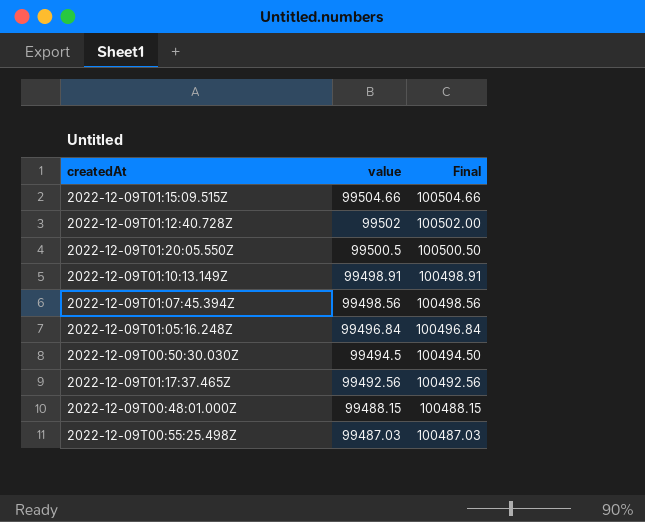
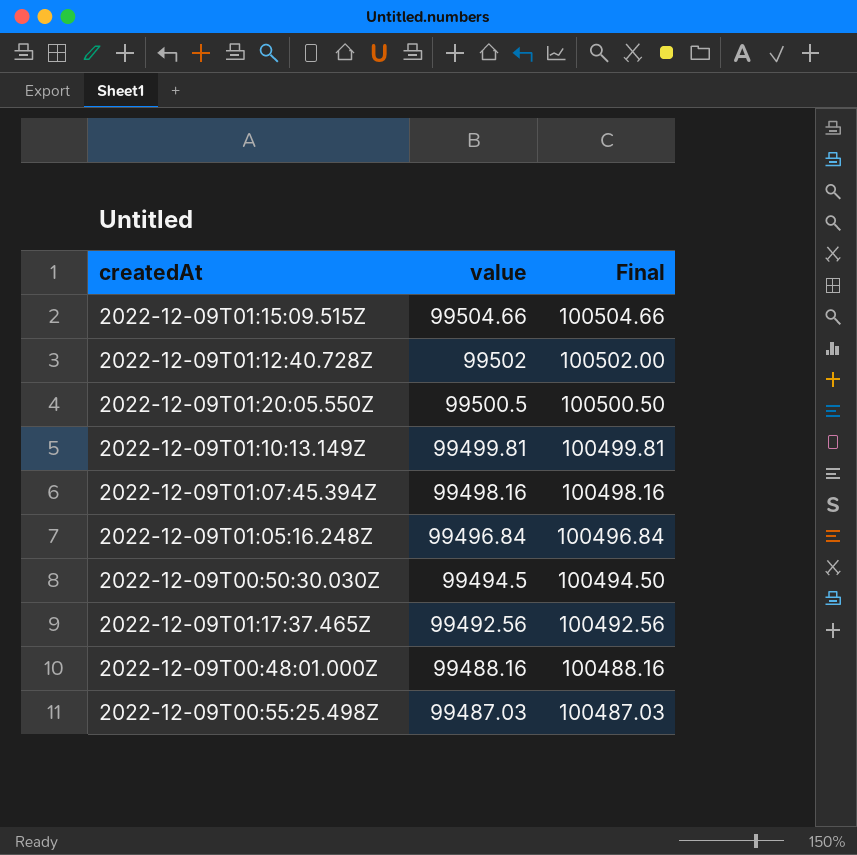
2022-12-09T01:10:13.149Z | value: 99498.91 -> 99499.81
2022-12-09T01:10:13.149Z | Final: 100498.91 -> 100499.81
2022-12-09T01:07:45.394Z | value: 99498.56 -> 99498.16
2022-12-09T01:07:45.394Z | Final: 100498.56 -> 100498.16
2022-12-09T00:48:01.000Z | value: 99488.15 -> 99488.16
2022-12-09T00:48:01.000Z | Final: 100488.15 -> 100488.16

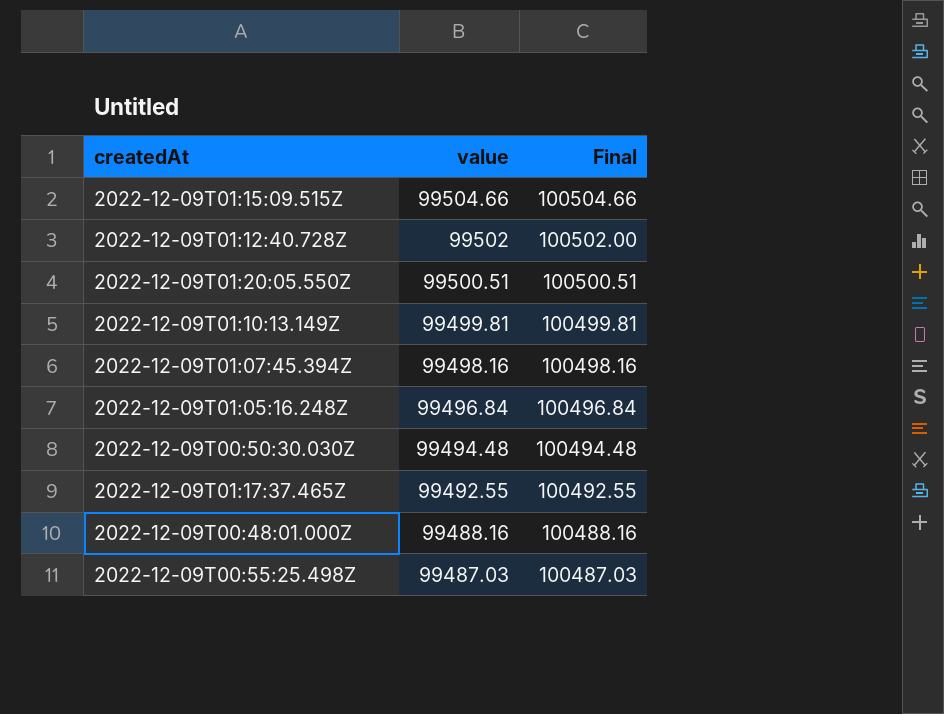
2022-12-09T01:20:05.550Z | value: 99500.5 -> 99500.51
2022-12-09T01:20:05.550Z | Final: 100500.50 -> 100500.51
2022-12-09T00:50:30.030Z | value: 99494.5 -> 99494.48
2022-12-09T00:50:30.030Z | Final: 100494.50 -> 100494.48
2022-12-09T01:17:37.465Z | value: 99492.56 -> 99492.55
2022-12-09T01:17:37.465Z | Final: 100492.56 -> 100492.55

